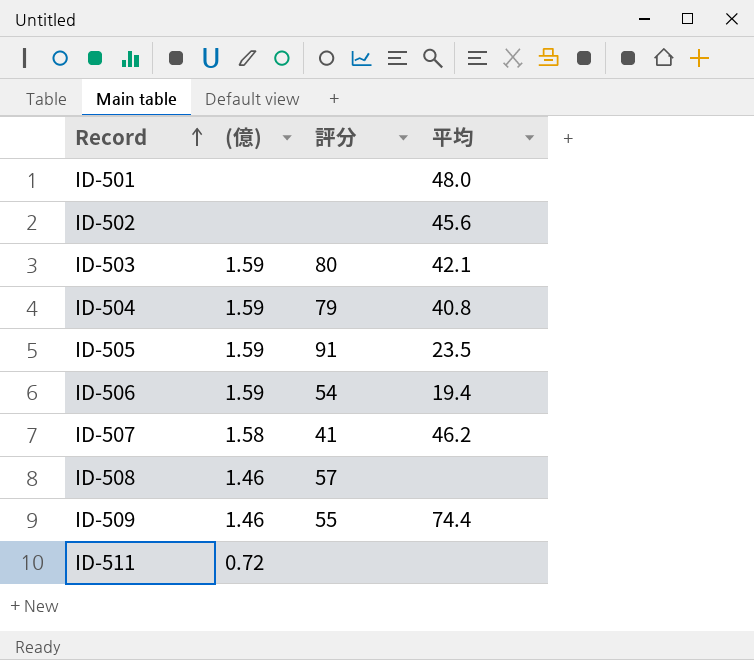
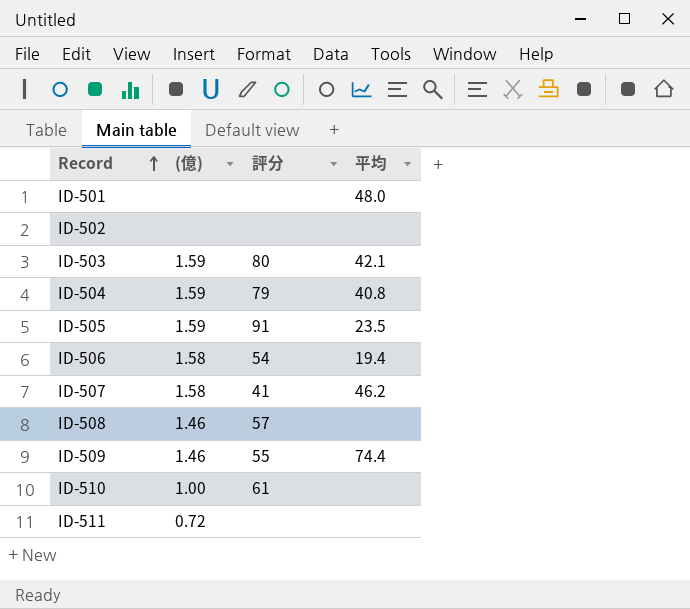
ID-502 | 平均: 45.6 -> none
ID-506 | (億): 1.59 -> 1.58
row ID-510: none -> 1.00 | 61 | none

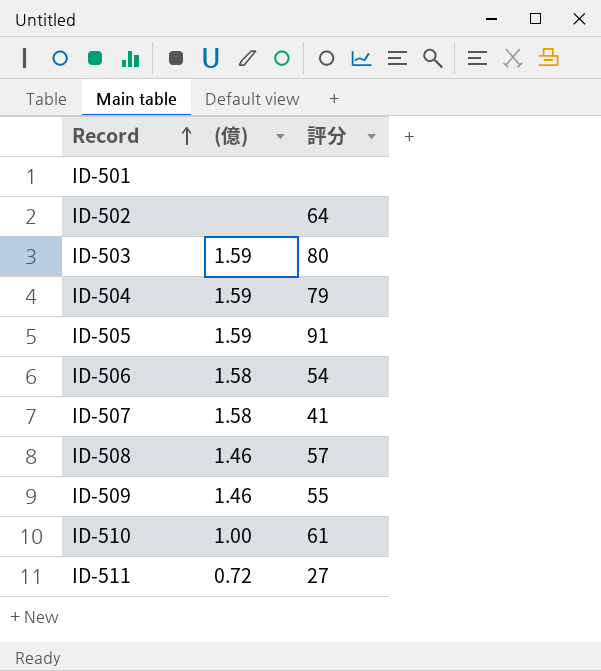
column 平均 | position: 4 -> none
ID-502 | 評分: none -> 64
ID-511 | 評分: none -> 27

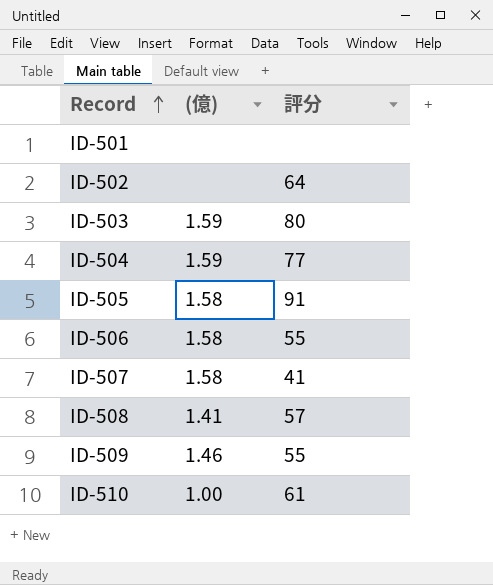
row ID-511: 0.72 | 27 -> none
ID-504 | 評分: 79 -> 77
ID-505 | (億): 1.59 -> 1.58
ID-506 | 評分: 54 -> 55
ID-508 | (億): 1.46 -> 1.41

